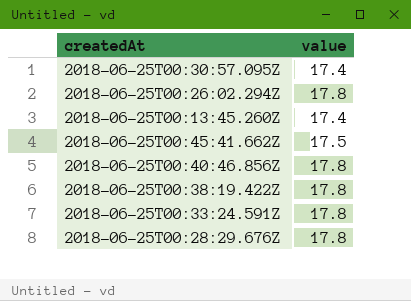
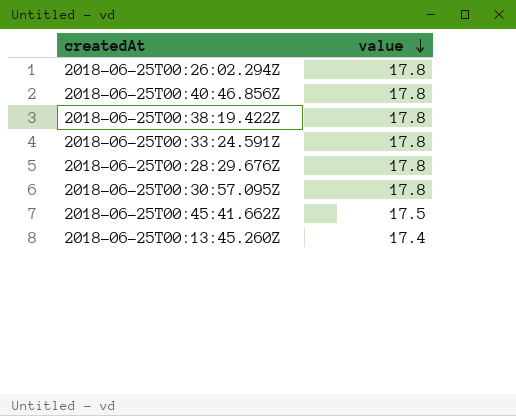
row order: none -> value descending
2018-06-25T00:30:57.095Z | value: 17.4 -> 17.8

